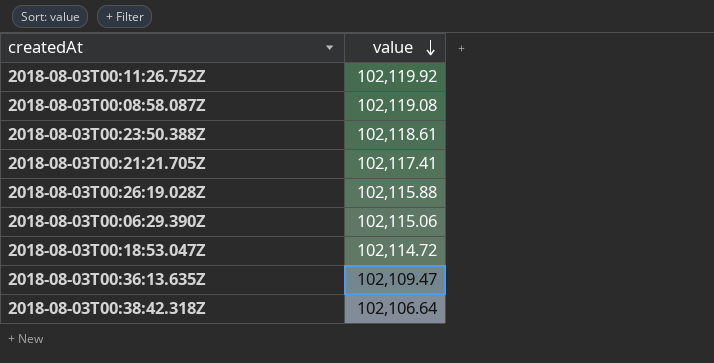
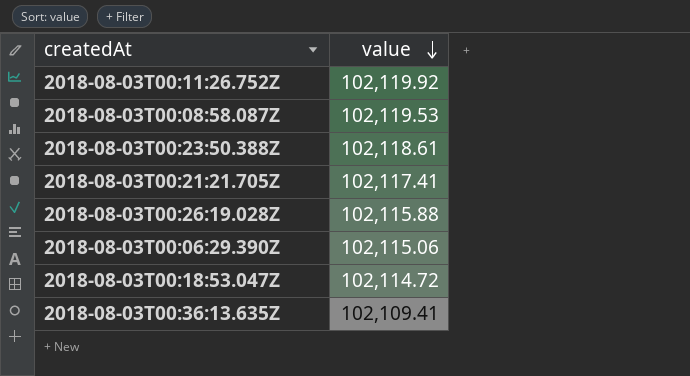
row 2018-08-03T00:38:42.318Z: 102,106.64 -> none
2018-08-03T00:08:58.087Z | value: 102,119.08 -> 102,119.53
2018-08-03T00:36:13.635Z | value: 102,109.47 -> 102,109.41

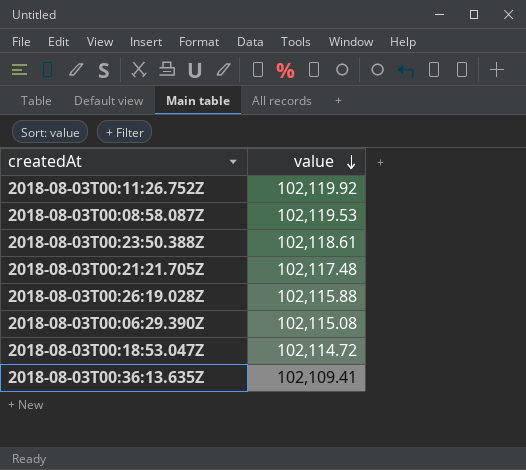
2018-08-03T00:21:21.705Z | value: 102,117.41 -> 102,117.48
2018-08-03T00:06:29.390Z | value: 102,115.06 -> 102,115.08

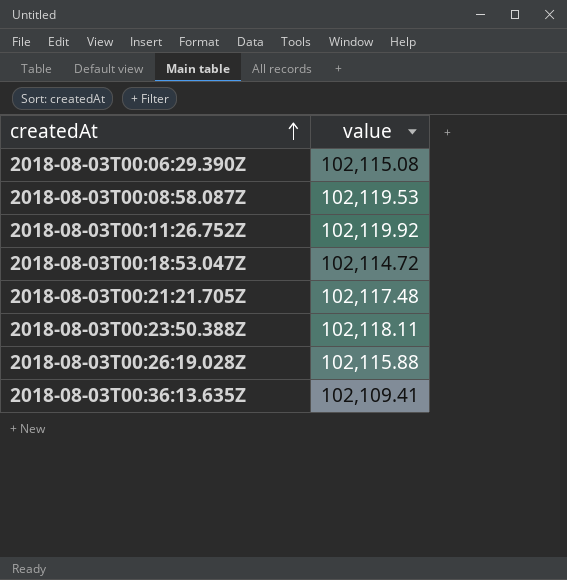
row order: value descending -> createdAt ascending
2018-08-03T00:23:50.388Z | value: 102,118.61 -> 102,118.11

